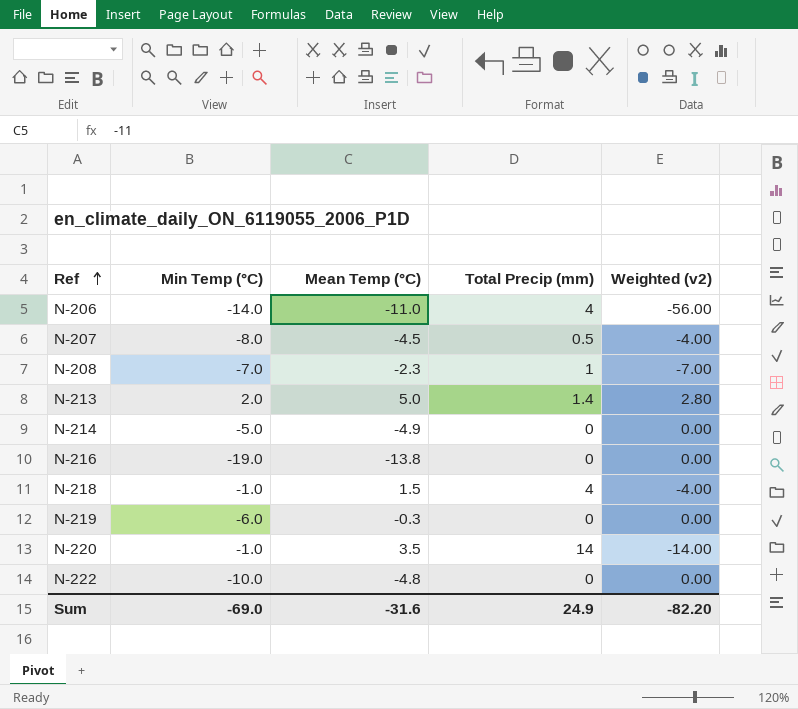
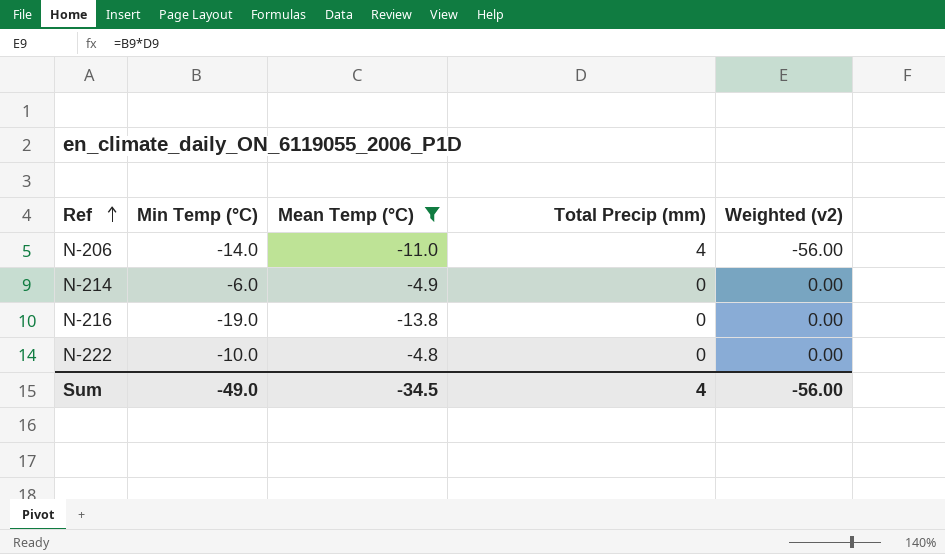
filter: none -> Mean Temp (°C) <= -4.8
N-214 | Min Temp (°C): -5.0 -> -6.0
Sum | Min Temp (°C): -69.0 -> -49.0
Sum | Mean Temp (°C): -31.6 -> -34.5
Sum | Total Precip (mm): 24.9 -> 4
Sum | Weighted (v2): -82.20 -> -56.00

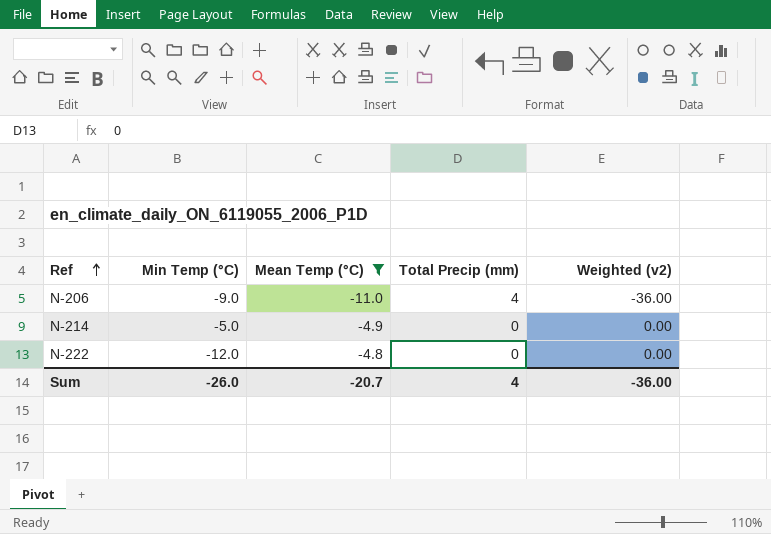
row N-216: -19.0 | -13.8 | 0 | 0.00 -> none
N-206 | Min Temp (°C): -14.0 -> -9.0
N-206 | Weighted (v2): -56.00 -> -36.00
N-214 | Min Temp (°C): -6.0 -> -5.0
N-222 | Min Temp (°C): -10.0 -> -12.0
Sum | Min Temp (°C): -49.0 -> -26.0
Sum | Mean Temp (°C): -34.5 -> -20.7
Sum | Weighted (v2): -56.00 -> -36.00

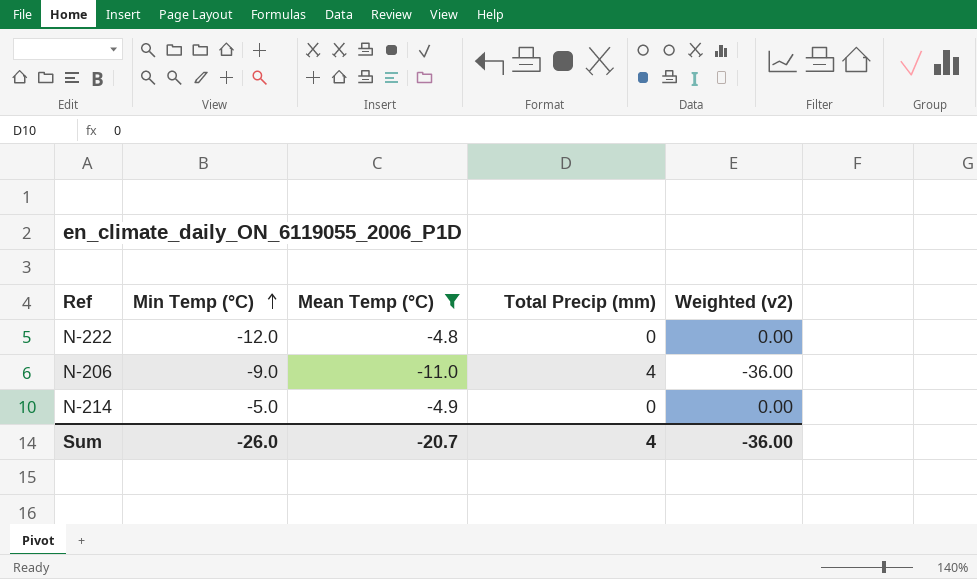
row order: Ref ascending -> Min Temp (°C) ascending

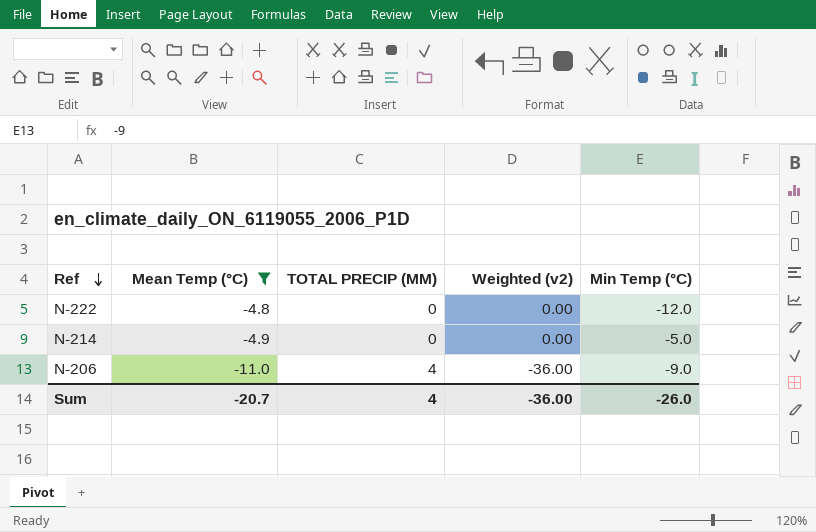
row order: Min Temp (°C) ascending -> Ref descending
column name: Total Precip (mm) -> TOTAL PRECIP (MM)
column Min Temp (°C) | position: 2 -> 5

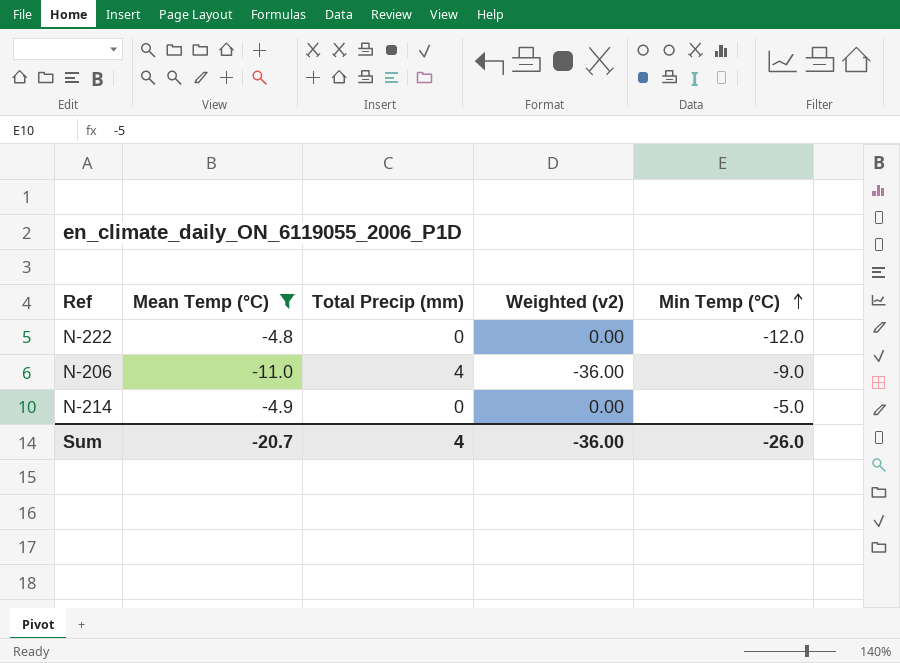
row order: Ref descending -> Min Temp (°C) ascending
column name: TOTAL PRECIP (MM) -> Total Precip (mm)

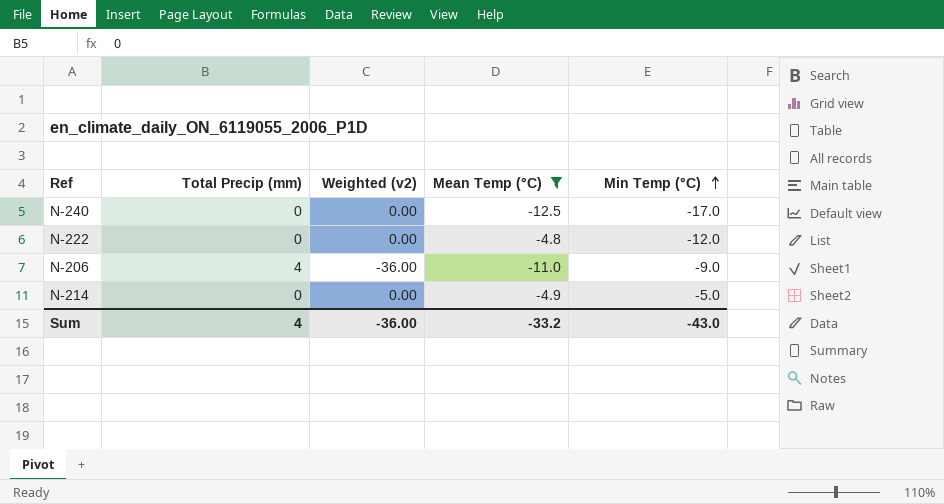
column Mean Temp (°C) | position: 2 -> 4
row N-240: none -> 0 | 0.00 | -12.5 | -17.0
Sum | Mean Temp (°C): -20.7 -> -33.2
Sum | Min Temp (°C): -26.0 -> -43.0

